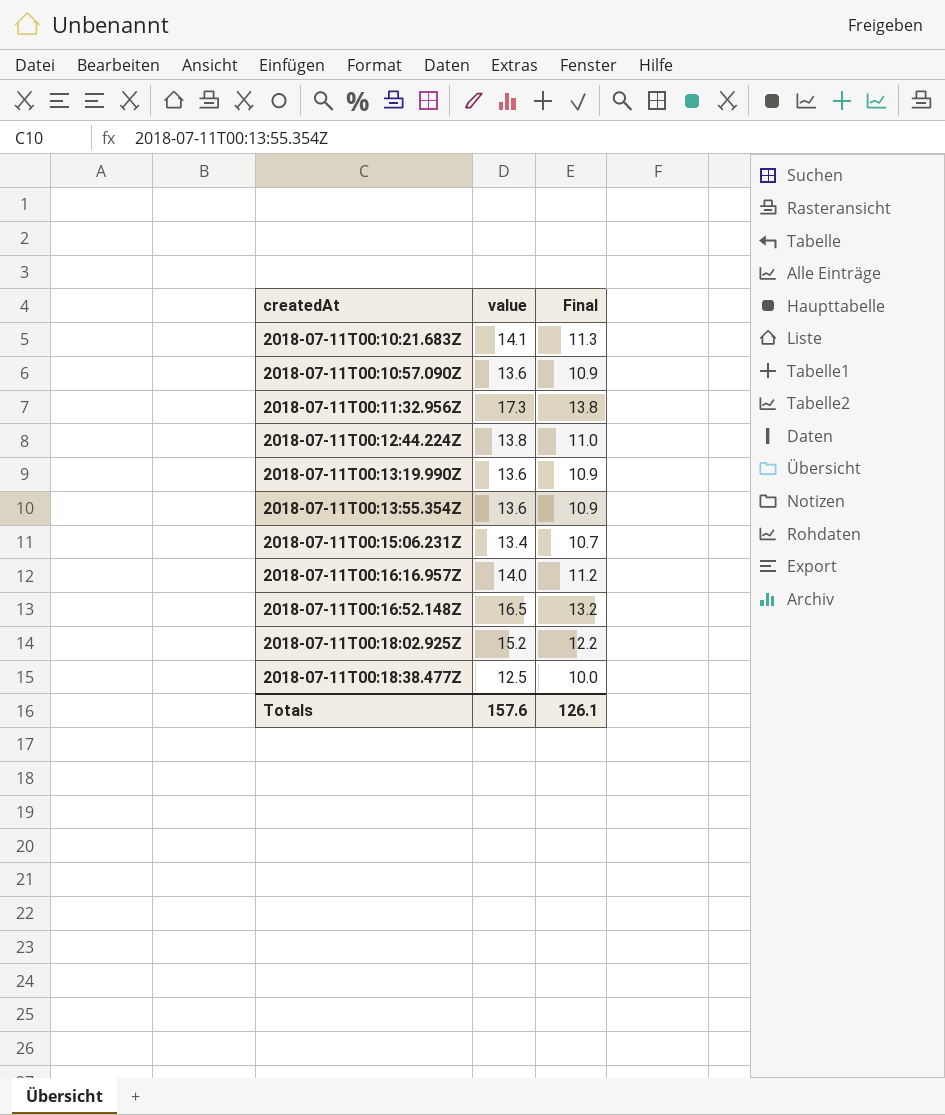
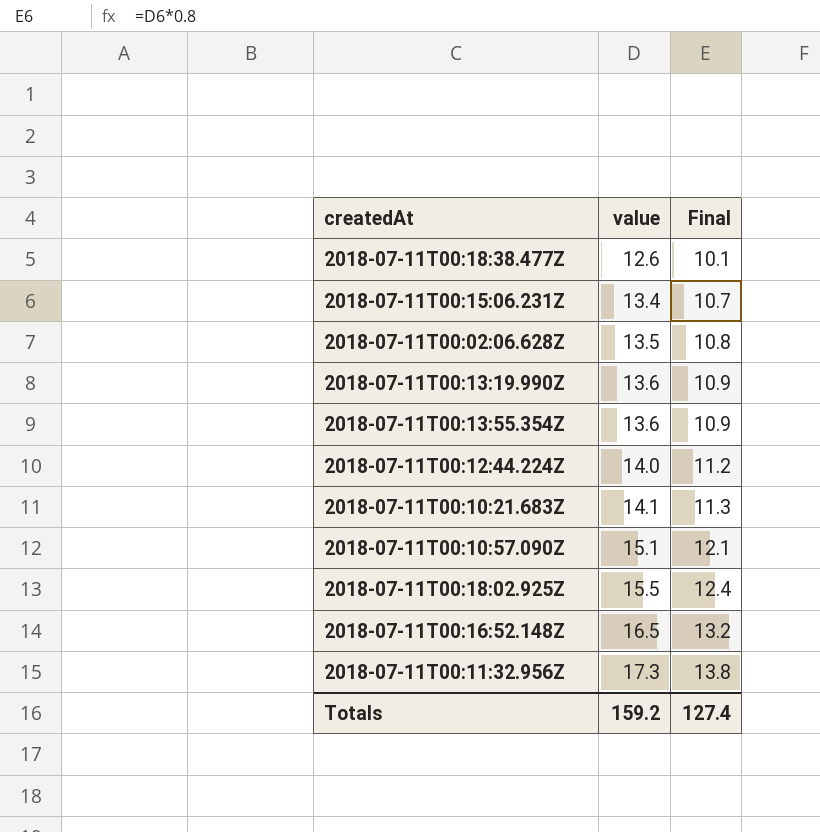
row order: createdAt ascending -> value ascending
row 2018-07-11T00:16:16.957Z: 14.0 | 11.2 -> none
2018-07-11T00:18:38.477Z | value: 12.5 -> 12.6
2018-07-11T00:18:38.477Z | Final: 10.0 -> 10.1
row 2018-07-11T00:02:06.628Z: none -> 13.5 | 10.8
2018-07-11T00:12:44.224Z | value: 13.8 -> 14.0
2018-07-11T00:12:44.224Z | Final: 11.0 -> 11.2
2018-07-11T00:10:57.090Z | value: 13.6 -> 15.1
2018-07-11T00:10:57.090Z | Final: 10.9 -> 12.1
2018-07-11T00:18:02.925Z | value: 15.2 -> 15.5
2018-07-11T00:18:02.925Z | Final: 12.2 -> 12.4
Totals | value: 157.6 -> 159.2
Totals | Final: 126.1 -> 127.4

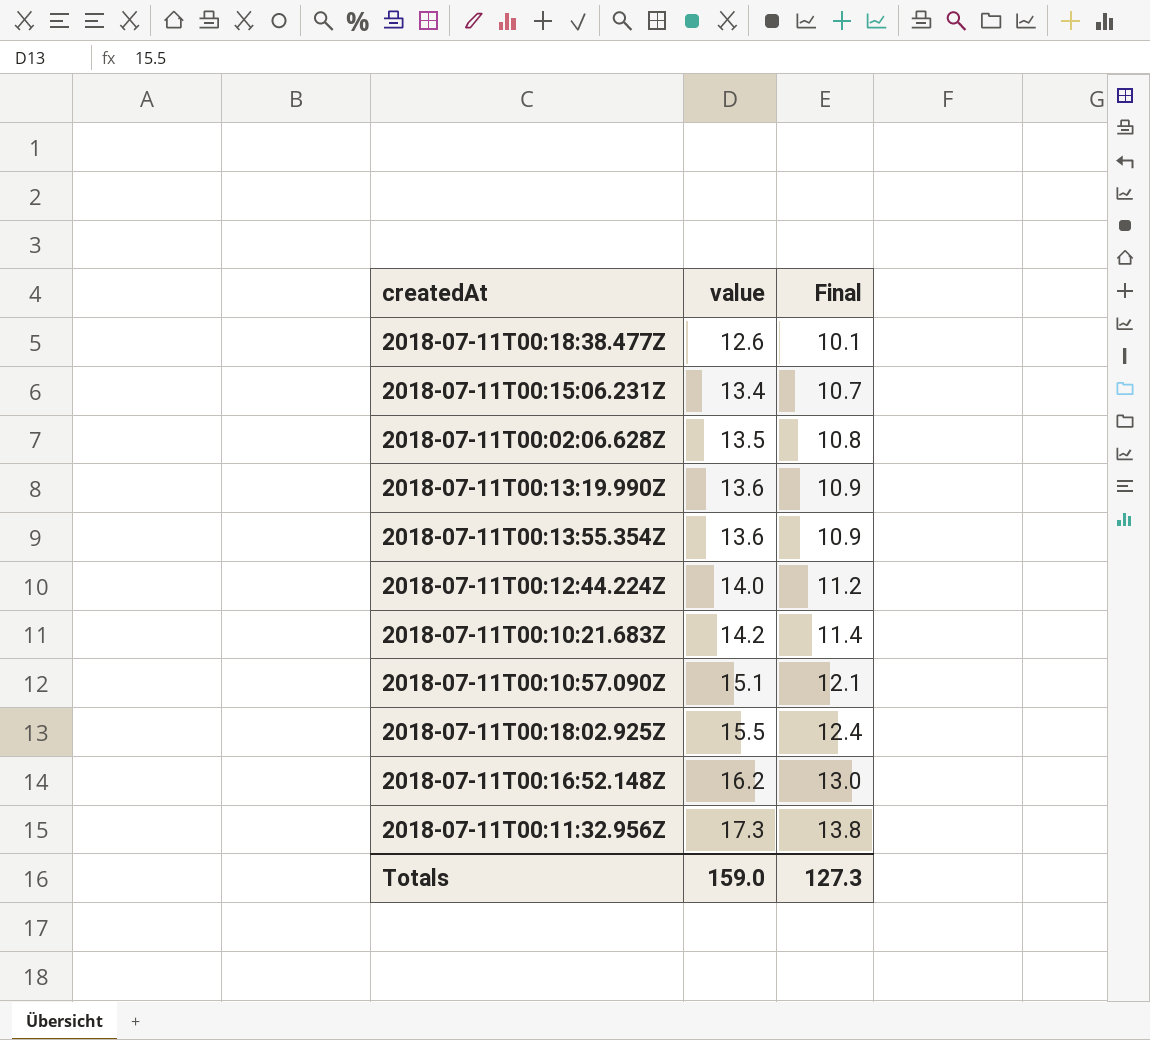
2018-07-11T00:10:21.683Z | value: 14.1 -> 14.2
2018-07-11T00:10:21.683Z | Final: 11.3 -> 11.4
2018-07-11T00:16:52.148Z | value: 16.5 -> 16.2
2018-07-11T00:16:52.148Z | Final: 13.2 -> 13.0
Totals | value: 159.2 -> 159.0
Totals | Final: 127.4 -> 127.3

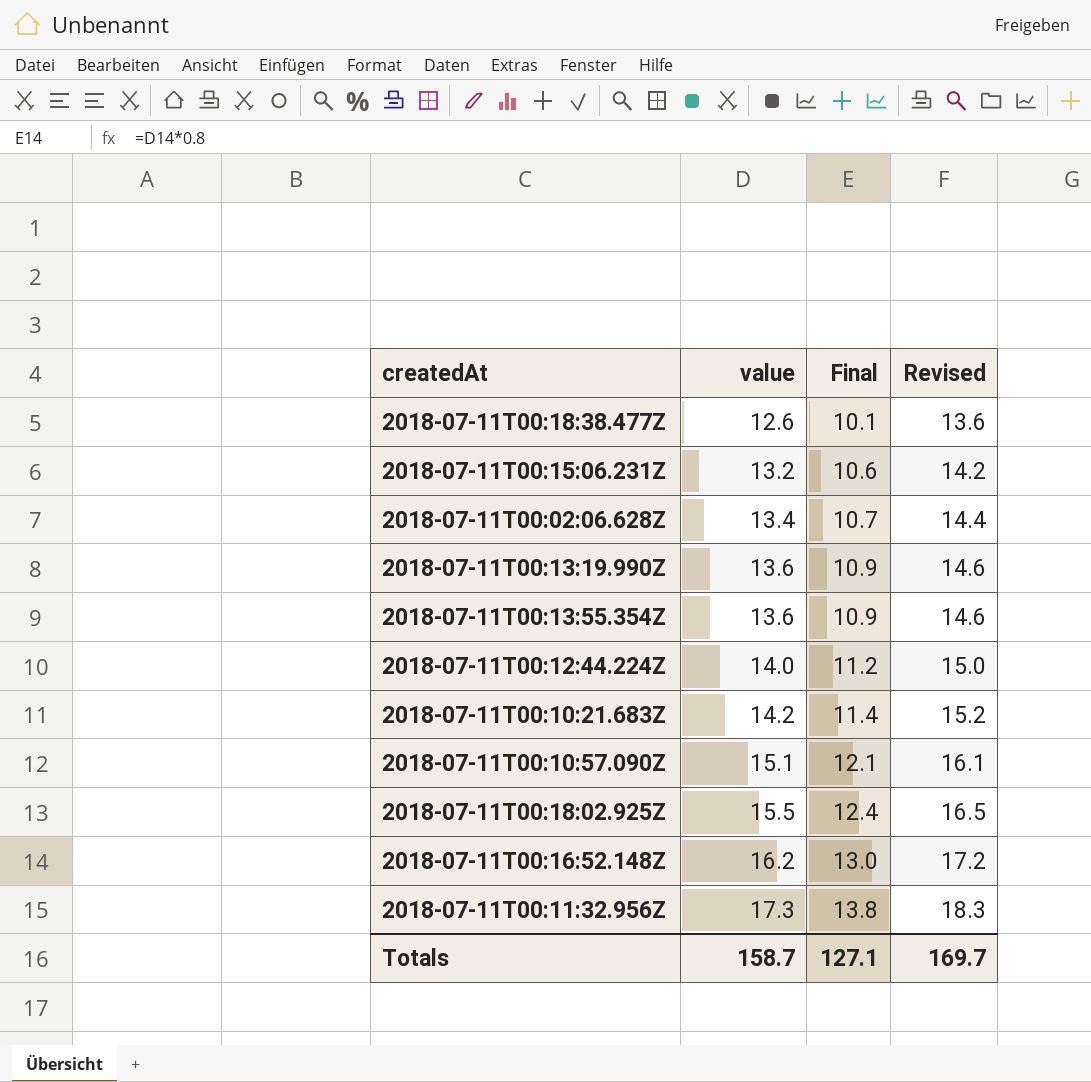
column Revised | formula: none -> [value] + 1
2018-07-11T00:15:06.231Z | value: 13.4 -> 13.2
2018-07-11T00:15:06.231Z | Final: 10.7 -> 10.6
2018-07-11T00:02:06.628Z | value: 13.5 -> 13.4
2018-07-11T00:02:06.628Z | Final: 10.8 -> 10.7
Totals | value: 159.0 -> 158.7
Totals | Final: 127.3 -> 127.1

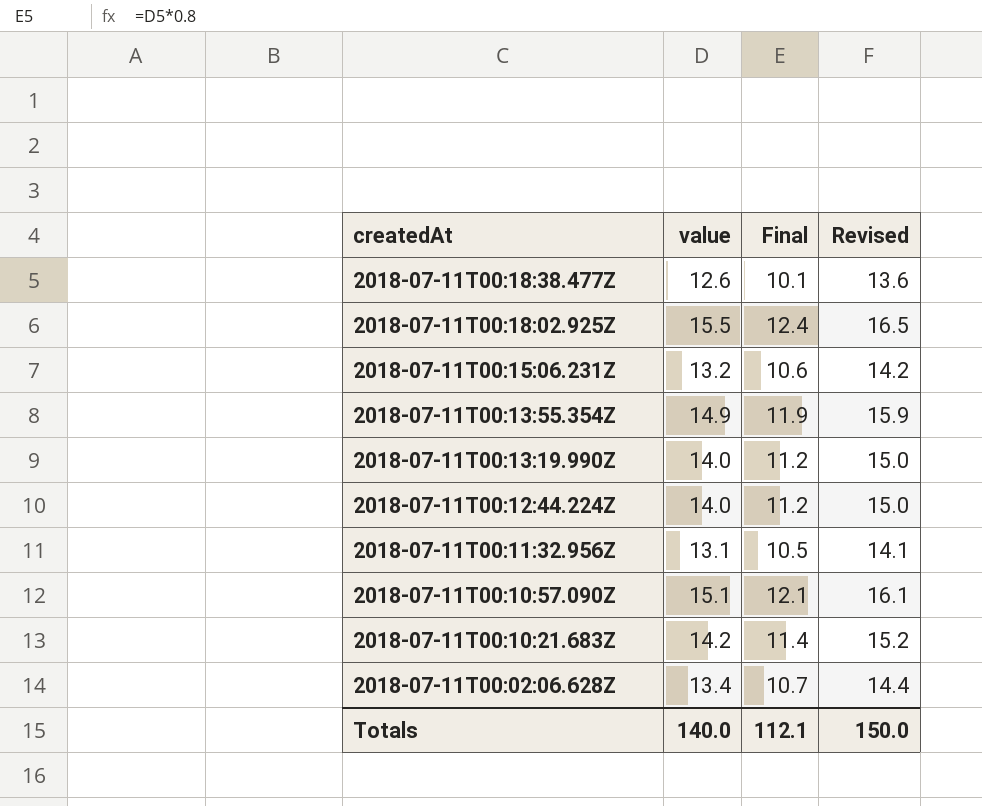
row order: value ascending -> createdAt descending
row 2018-07-11T00:16:52.148Z: 16.2 | 13.0 | 17.2 -> none
2018-07-11T00:13:55.354Z | value: 13.6 -> 14.9
2018-07-11T00:13:55.354Z | Final: 10.9 -> 11.9
2018-07-11T00:13:55.354Z | Revised: 14.6 -> 15.9
2018-07-11T00:13:19.990Z | value: 13.6 -> 14.0
2018-07-11T00:13:19.990Z | Final: 10.9 -> 11.2
2018-07-11T00:13:19.990Z | Revised: 14.6 -> 15.0
2018-07-11T00:11:32.956Z | value: 17.3 -> 13.1
2018-07-11T00:11:32.956Z | Final: 13.8 -> 10.5
2018-07-11T00:11:32.956Z | Revised: 18.3 -> 14.1
Totals | value: 158.7 -> 140.0
Totals | Final: 127.1 -> 112.1
Totals | Revised: 169.7 -> 150.0

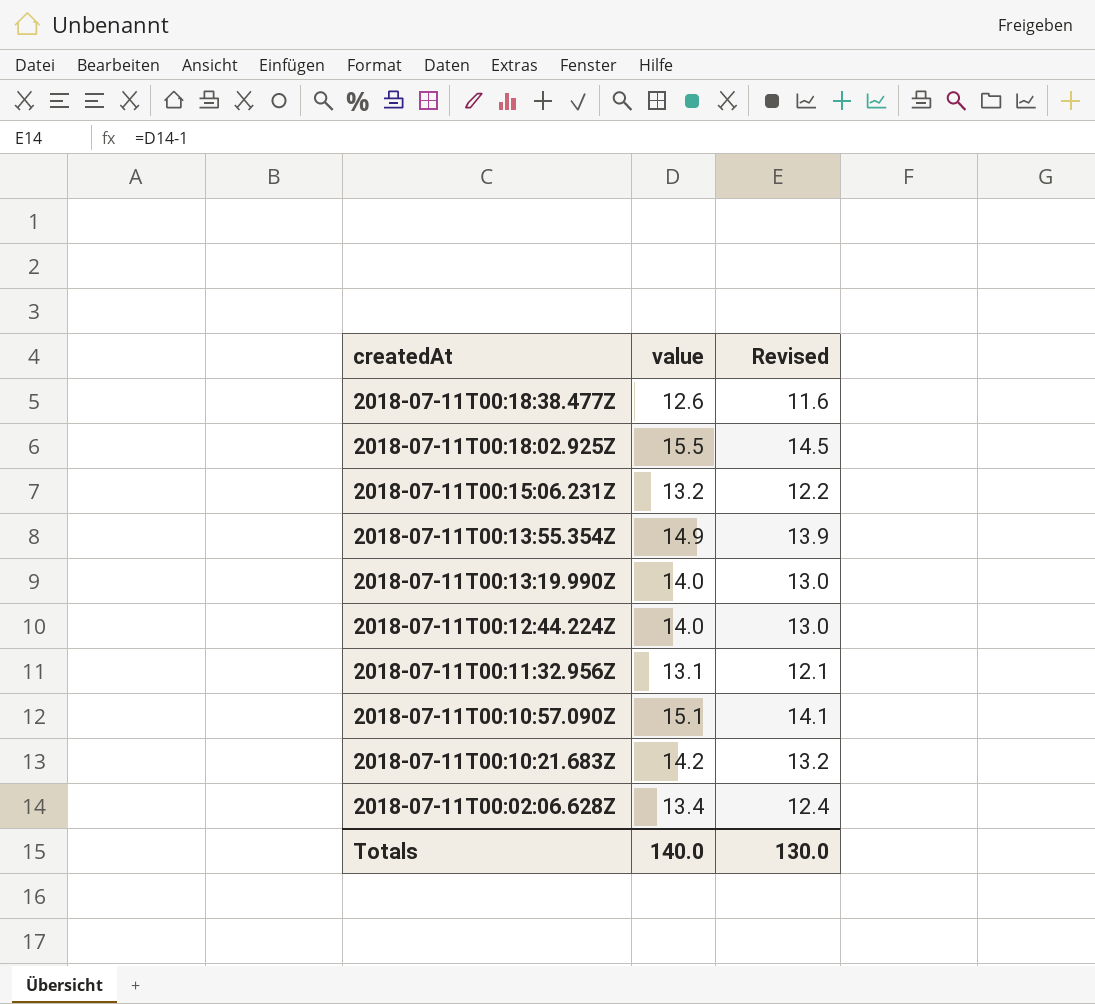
column Final | formula: [value] * 0.8 -> none
column Revised | formula: [value] + 1 -> [value] - 1
Totals | Revised: 150.0 -> 130.0

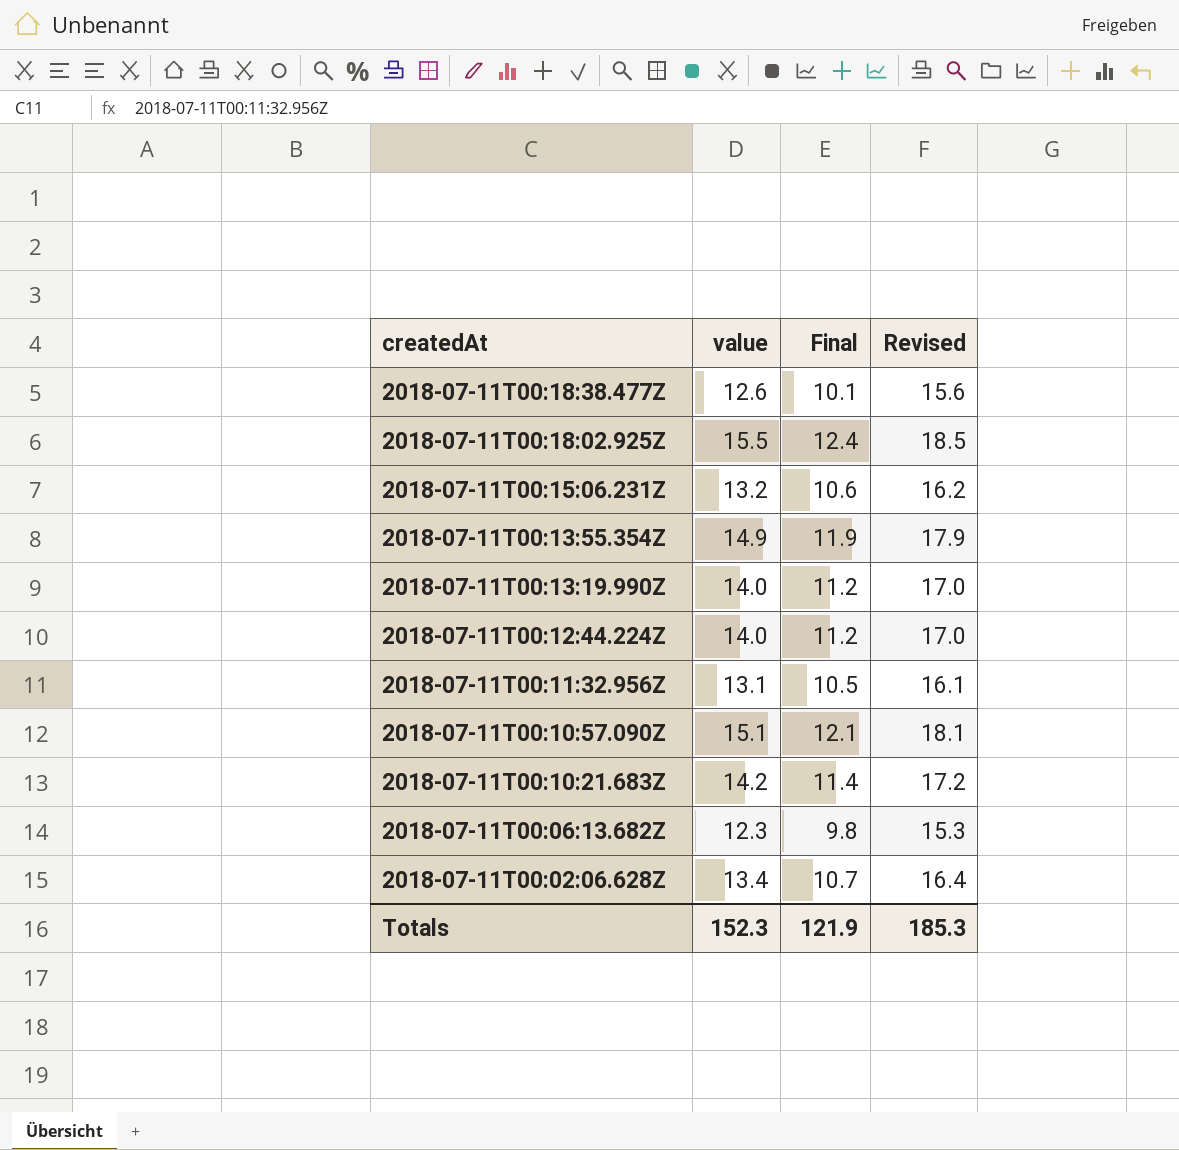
column Final | formula: none -> [value] * 0.8
column Revised | formula: [value] - 1 -> [value] + 3
row 2018-07-11T00:06:13.682Z: none -> 12.3 | 9.8 | 15.3
Totals | value: 140.0 -> 152.3
Totals | Revised: 130.0 -> 185.3

